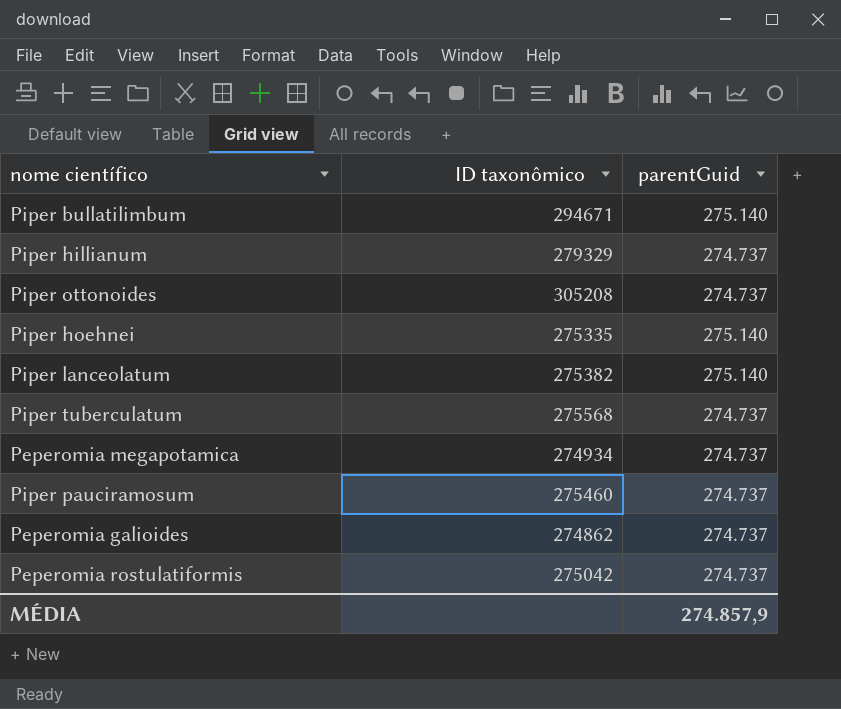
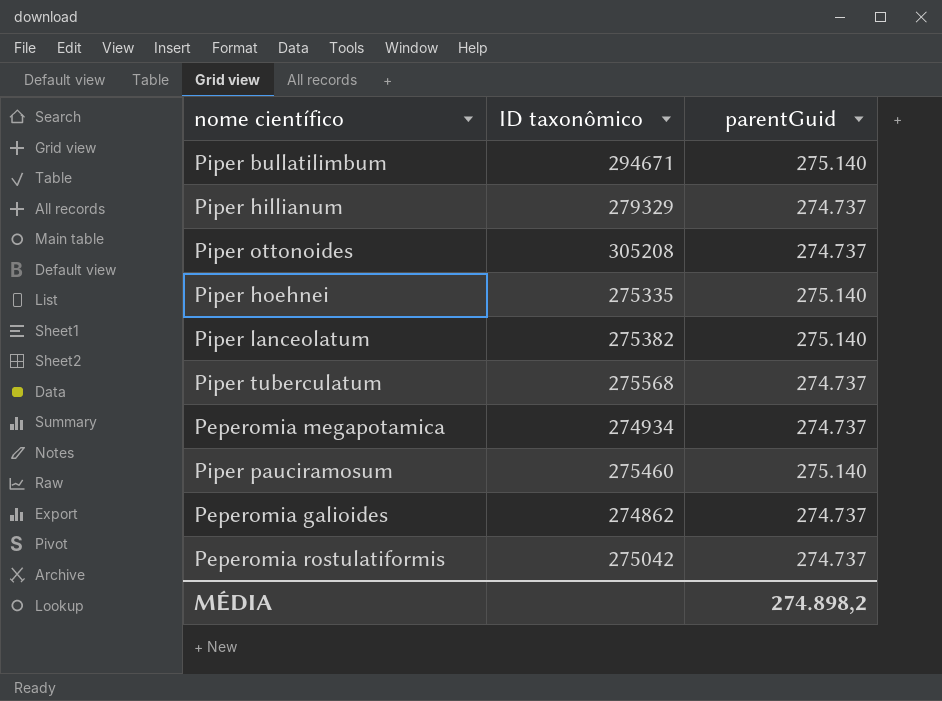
Piper pauciramosum | parentGuid: 274.737 -> 275.140
MÉDIA | parentGuid: 274.857,9 -> 274.898,2

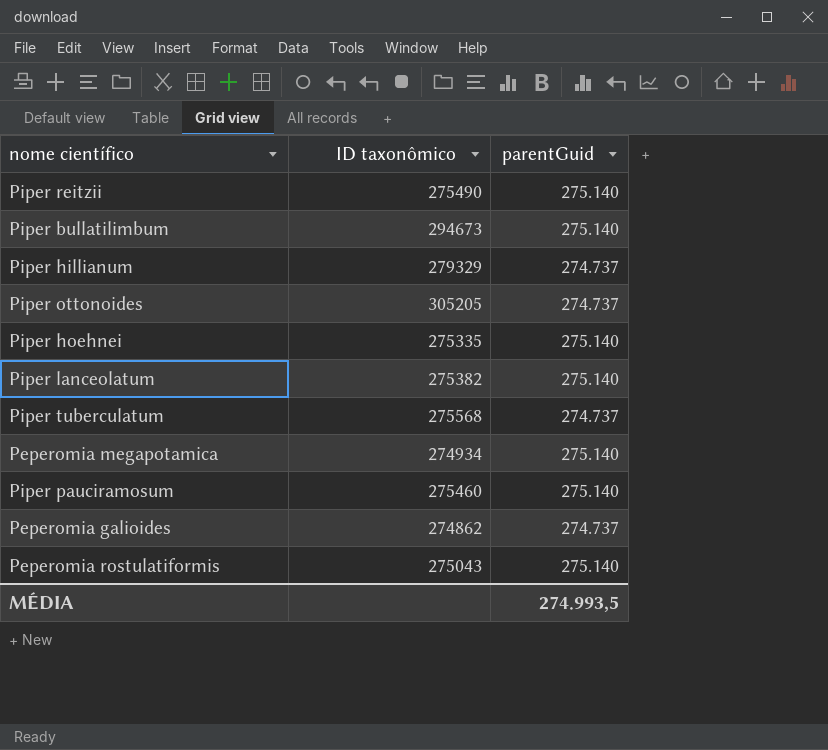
row Piper reitzii: none -> 275490 | 275.140
Piper bullatilimbum | ID taxonômico: 294671 -> 294673
Piper ottonoides | ID taxonômico: 305208 -> 305205
Peperomia megapotamica | parentGuid: 274.737 -> 275.140
Peperomia rostulatiformis | ID taxonômico: 275042 -> 275043
Peperomia rostulatiformis | parentGuid: 274.737 -> 275.140
MÉDIA | parentGuid: 274.898,2 -> 274.993,5

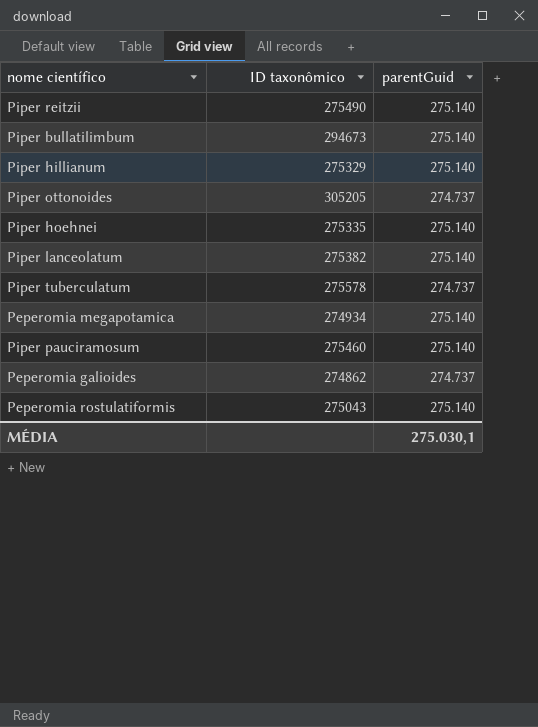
Piper hillianum | ID taxonômico: 279329 -> 275329
Piper hillianum | parentGuid: 274.737 -> 275.140
Piper tuberculatum | ID taxonômico: 275568 -> 275578
MÉDIA | parentGuid: 274.993,5 -> 275.030,1

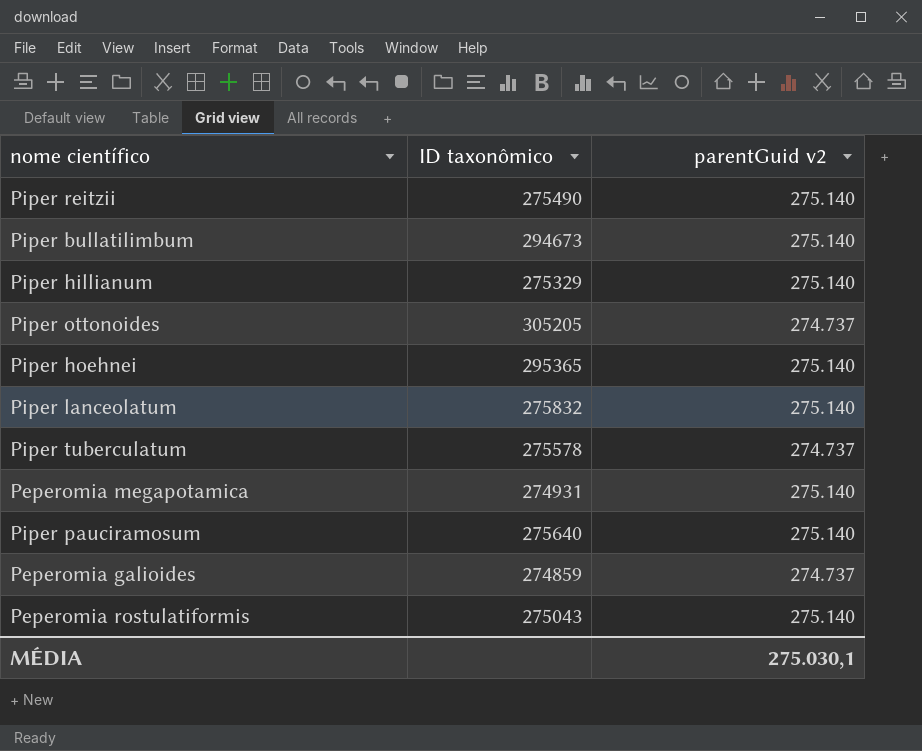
column name: parentGuid -> parentGuid v2
Piper hoehnei | ID taxonômico: 275335 -> 295365
Piper lanceolatum | ID taxonômico: 275382 -> 275832
Peperomia megapotamica | ID taxonômico: 274934 -> 274931
Piper pauciramosum | ID taxonômico: 275460 -> 275640
Peperomia galioides | ID taxonômico: 274862 -> 274859

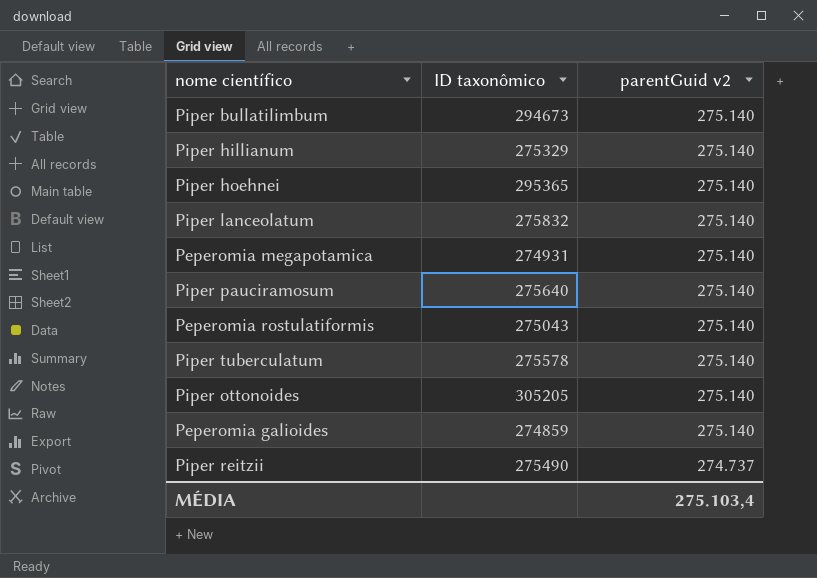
row order: none -> parentGuid v2 descending
Piper tuberculatum | parentGuid v2: 274.737 -> 275.140
Piper ottonoides | parentGuid v2: 274.737 -> 275.140
Peperomia galioides | parentGuid v2: 274.737 -> 275.140
Piper reitzii | parentGuid v2: 275.140 -> 274.737
MÉDIA | parentGuid v2: 275.030,1 -> 275.103,4

